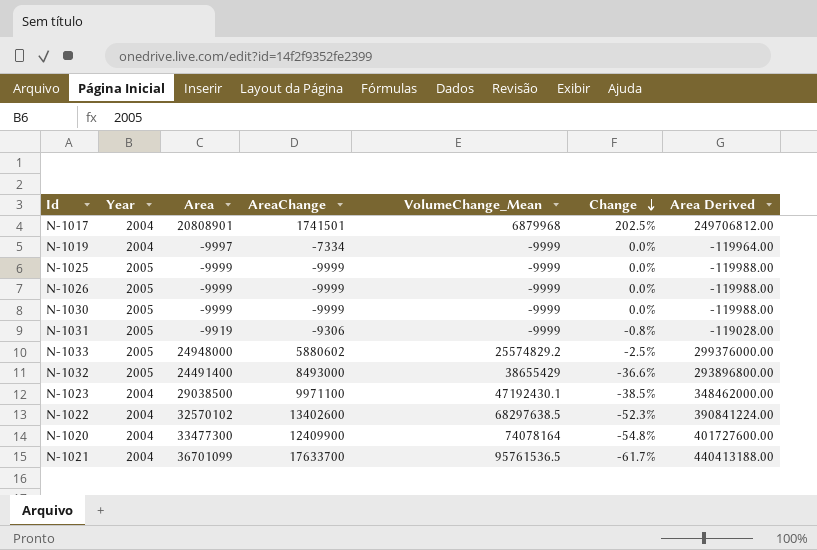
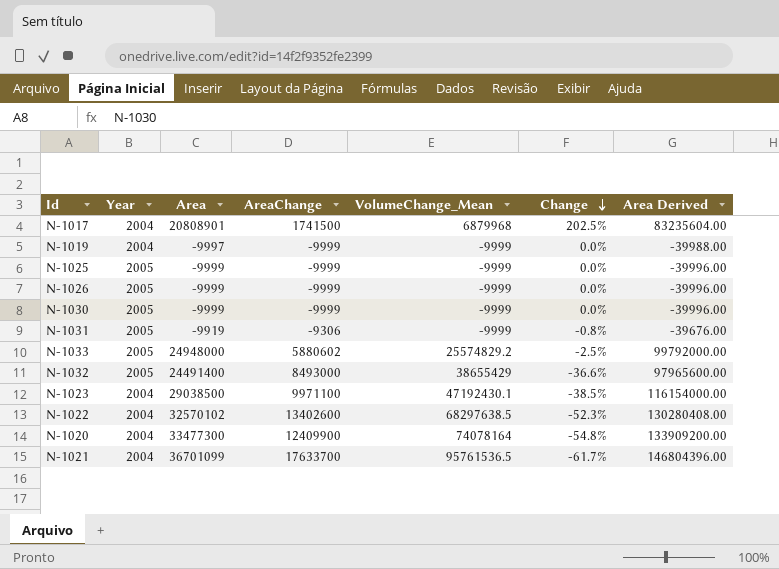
column Area Derived | formula: [Area] * 12 -> [Area] * 4
N-1017 | AreaChange: 1741501 -> 1741500
N-1019 | AreaChange: -7334 -> -9999

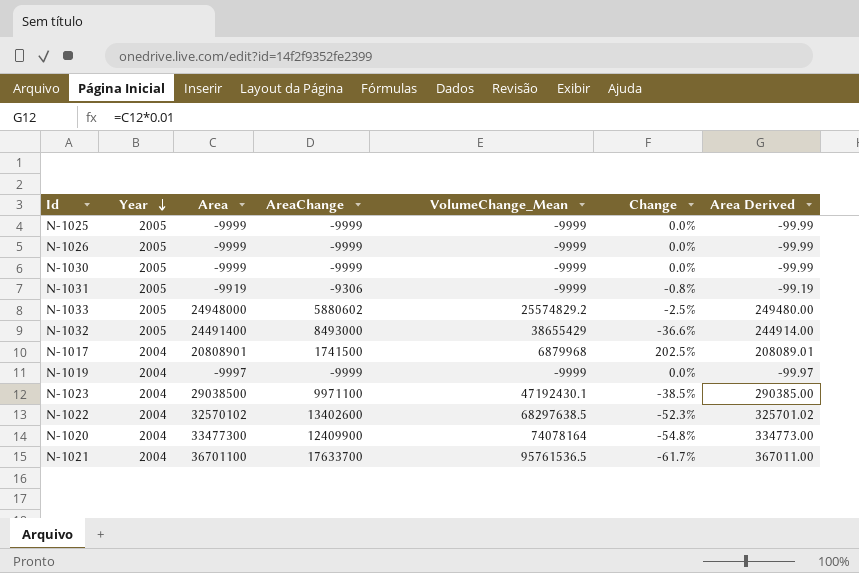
row order: Change descending -> Year descending
column Area Derived | formula: [Area] * 4 -> [Area] * 0.01
N-1021 | Area: 36701099 -> 36701100

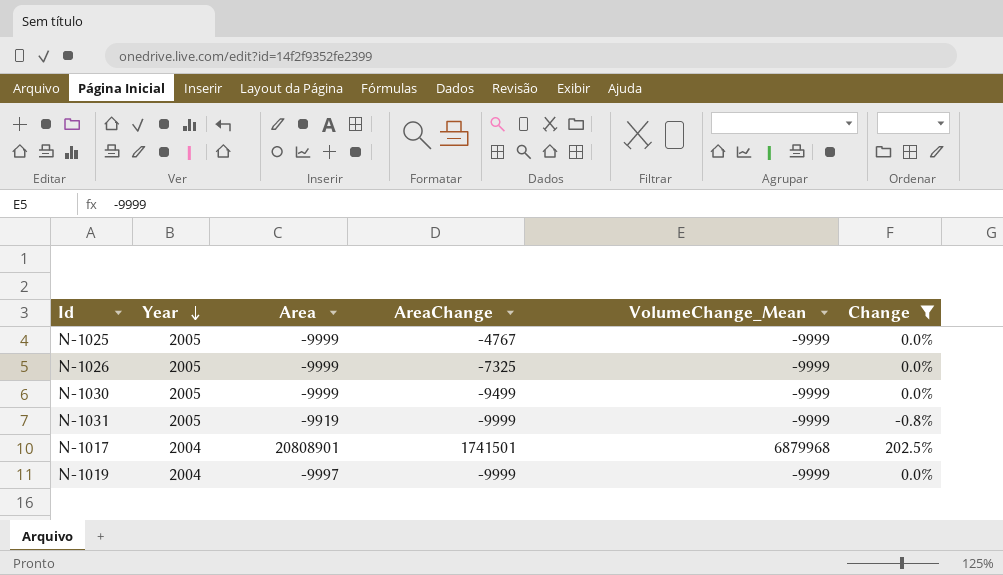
filter: none -> Change >= -0.8%
column Area Derived | formula: [Area] * 0.01 -> none
N-1025 | AreaChange: -9999 -> -4767
N-1026 | AreaChange: -9999 -> -7325
N-1030 | AreaChange: -9999 -> -9499
N-1031 | AreaChange: -9306 -> -9999
N-1017 | AreaChange: 1741500 -> 1741501

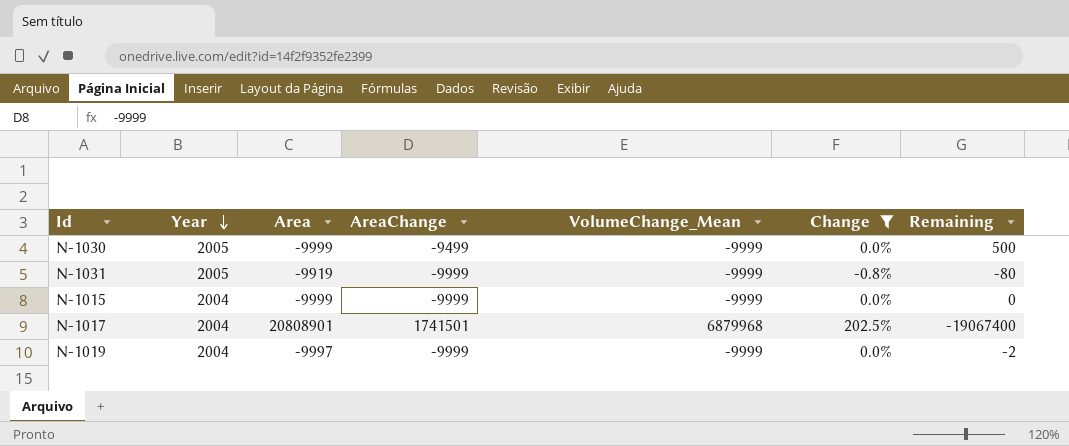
column Remaining | formula: none -> [AreaChange] - [Area]
row N-1025: 2005 | -9999 | -4767 | -9999 | 0.0% -> none
row N-1026: 2005 | -9999 | -7325 | -9999 | 0.0% -> none
row N-1015: none -> 2004 | -9999 | -9999 | -9999 | 0.0% | 0

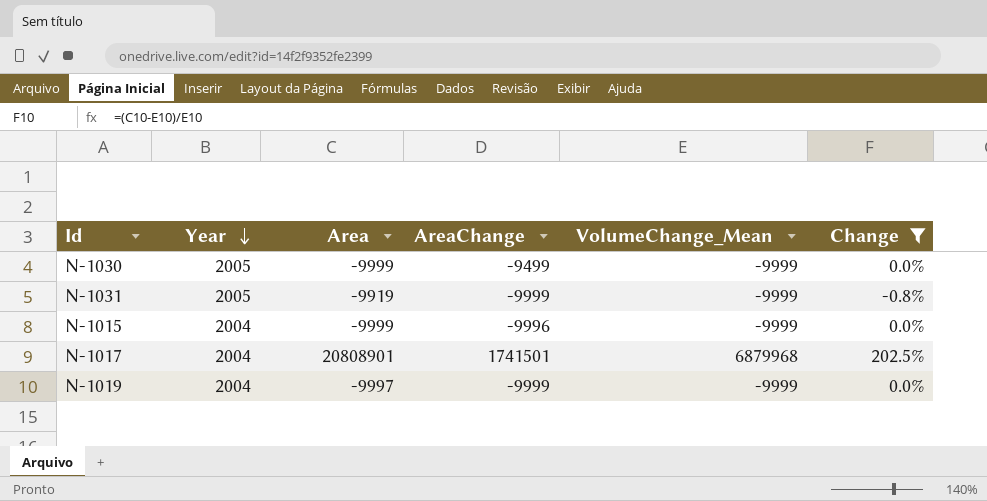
column Remaining | formula: [AreaChange] - [Area] -> none
N-1015 | AreaChange: -9999 -> -9996

